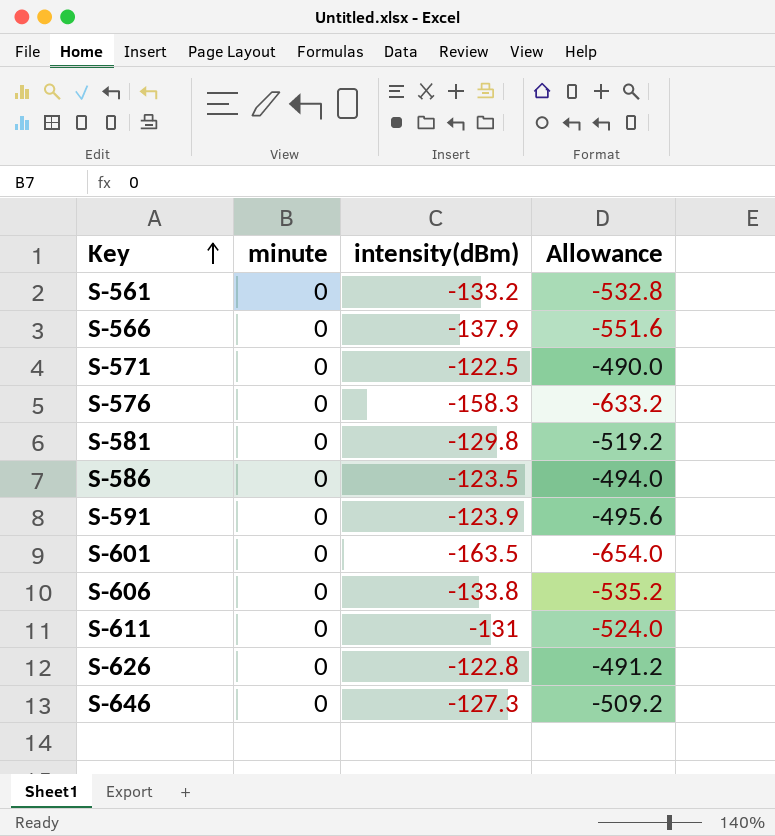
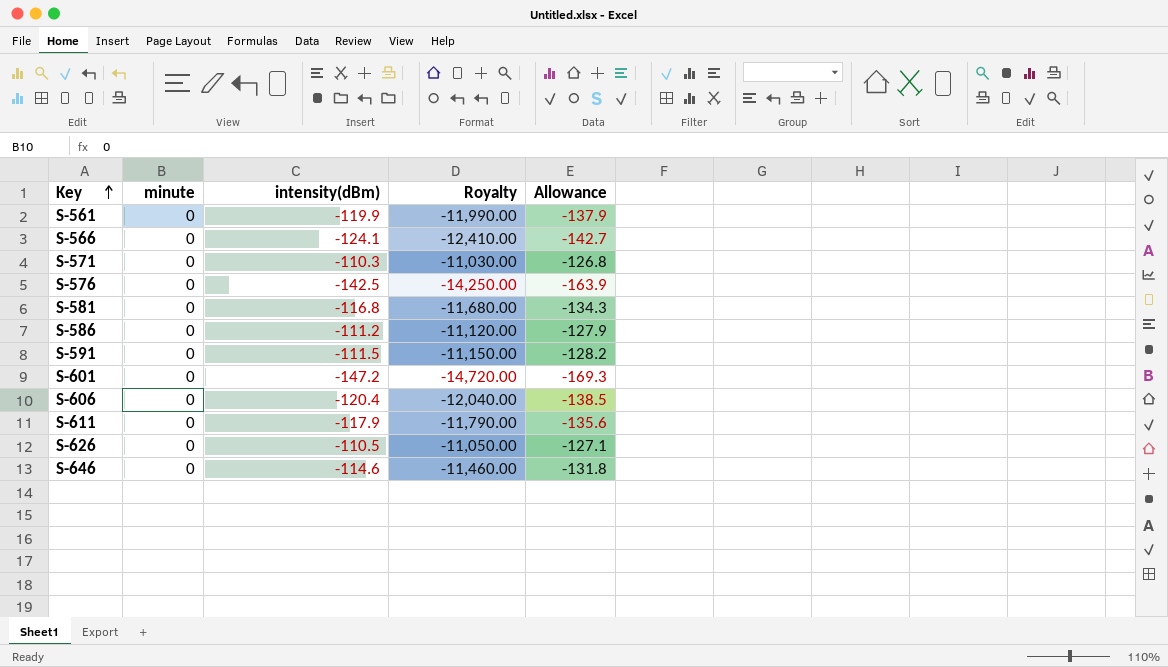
column Royalty | formula: none -> [intensity(dBm)] * 100
column Allowance | formula: [intensity(dBm)] * 4 -> [intensity(dBm)] * 1.15
S-561 | intensity(dBm): -133.2 -> -119.9
S-566 | intensity(dBm): -137.9 -> -124.1
S-571 | intensity(dBm): -122.5 -> -110.3
S-576 | intensity(dBm): -158.3 -> -142.5
S-581 | intensity(dBm): -129.8 -> -116.8
S-586 | intensity(dBm): -123.5 -> -111.2
S-591 | intensity(dBm): -123.9 -> -111.5
S-601 | intensity(dBm): -163.5 -> -147.2
S-606 | intensity(dBm): -133.8 -> -120.4
S-611 | intensity(dBm): -131 -> -117.9
S-626 | intensity(dBm): -122.8 -> -110.5
S-646 | intensity(dBm): -127.3 -> -114.6

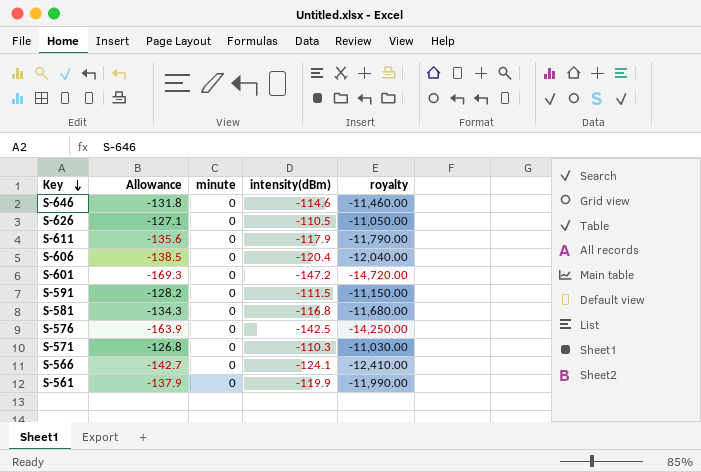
row order: Key ascending -> Key descending
column Allowance | position: 5 -> 2
column name: Royalty -> royalty
row S-586: 0 | -111.2 | -11,120.00 | -127.9 -> none

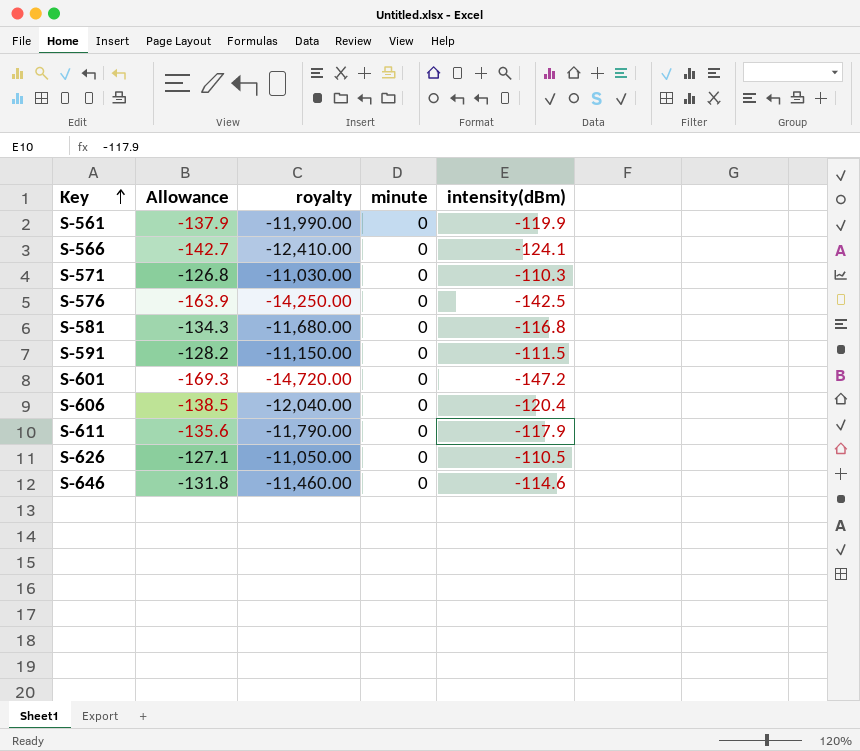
row order: Key descending -> Key ascending
column royalty | position: 5 -> 3

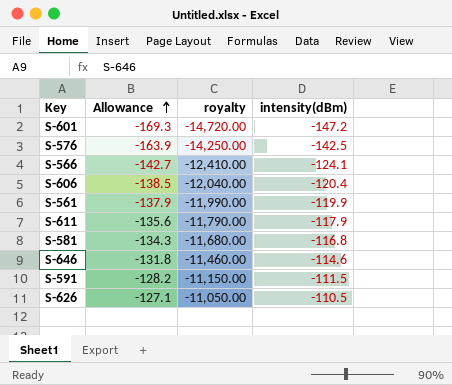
row order: Key ascending -> Allowance ascending
column minute | position: 4 -> none
row S-571: -126.8 | -11,030.00 | 0 | -110.3 -> none

